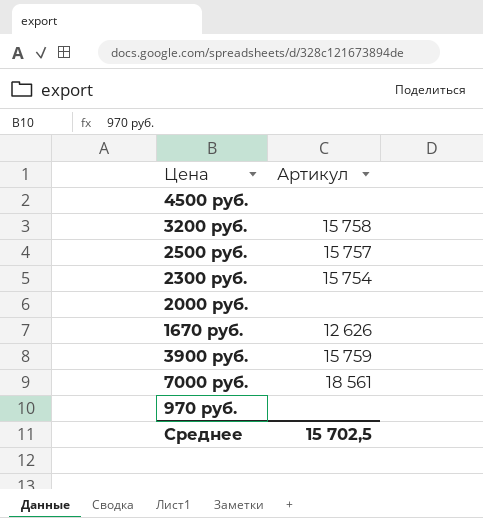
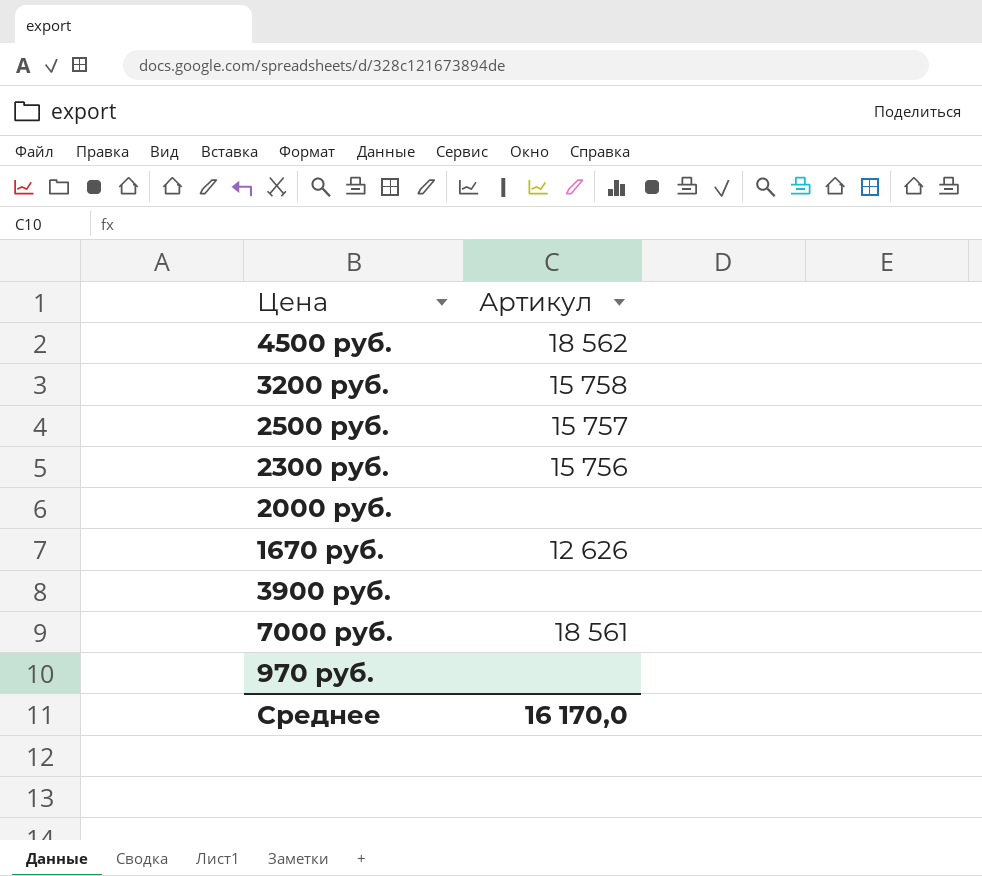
4500 руб. | Артикул: none -> 18 562
2300 руб. | Артикул: 15 754 -> 15 756
3900 руб. | Артикул: 15 759 -> none
Среднее | Артикул: 15 702,5 -> 16 170,0

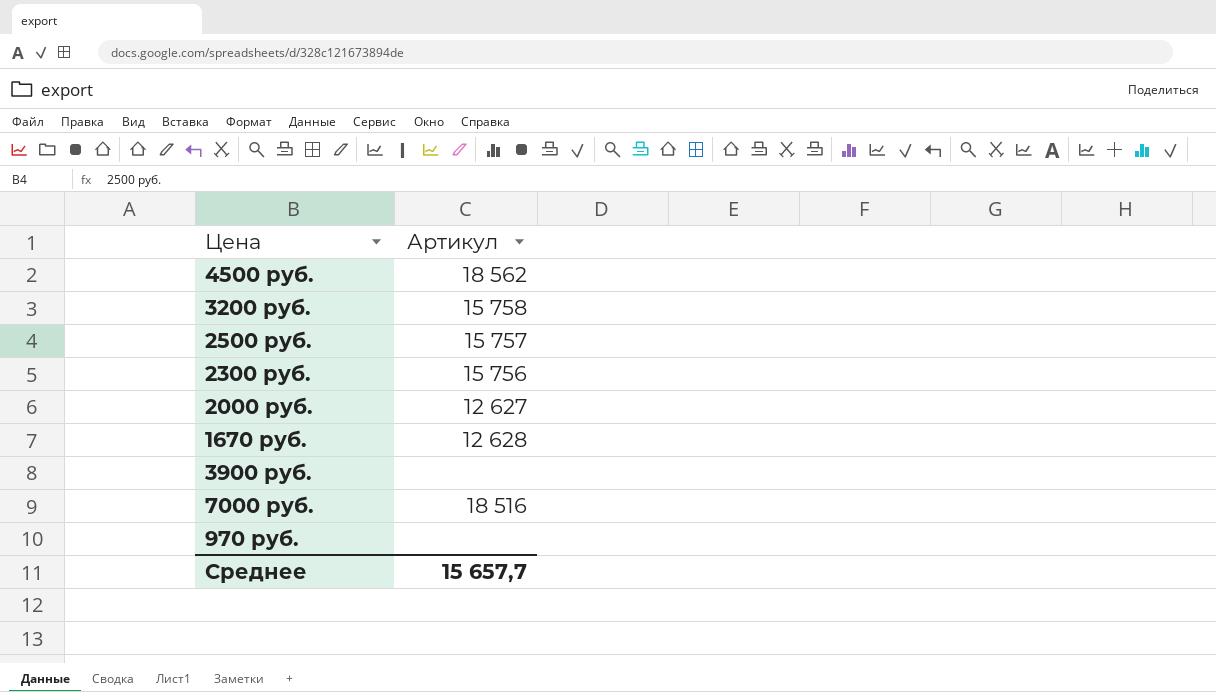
2000 руб. | Артикул: none -> 12 627
1670 руб. | Артикул: 12 626 -> 12 628
7000 руб. | Артикул: 18 561 -> 18 516
Среднее | Артикул: 16 170,0 -> 15 657,7

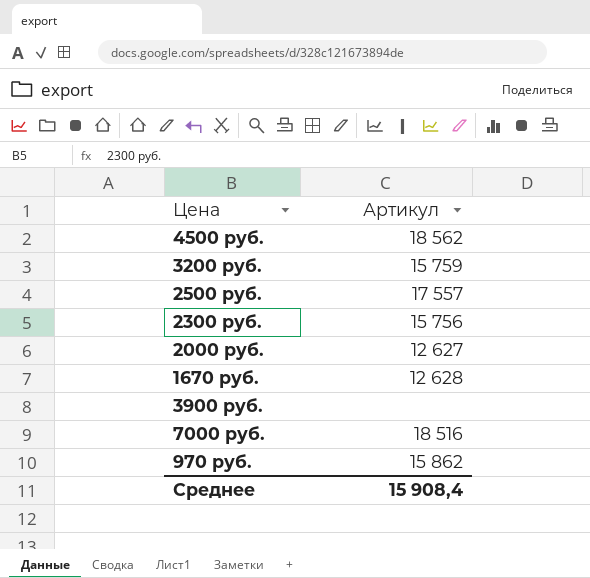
3200 руб. | Артикул: 15 758 -> 15 759
2500 руб. | Артикул: 15 757 -> 17 557
970 руб. | Артикул: none -> 15 862
Среднее | Артикул: 15 657,7 -> 15 908,4

